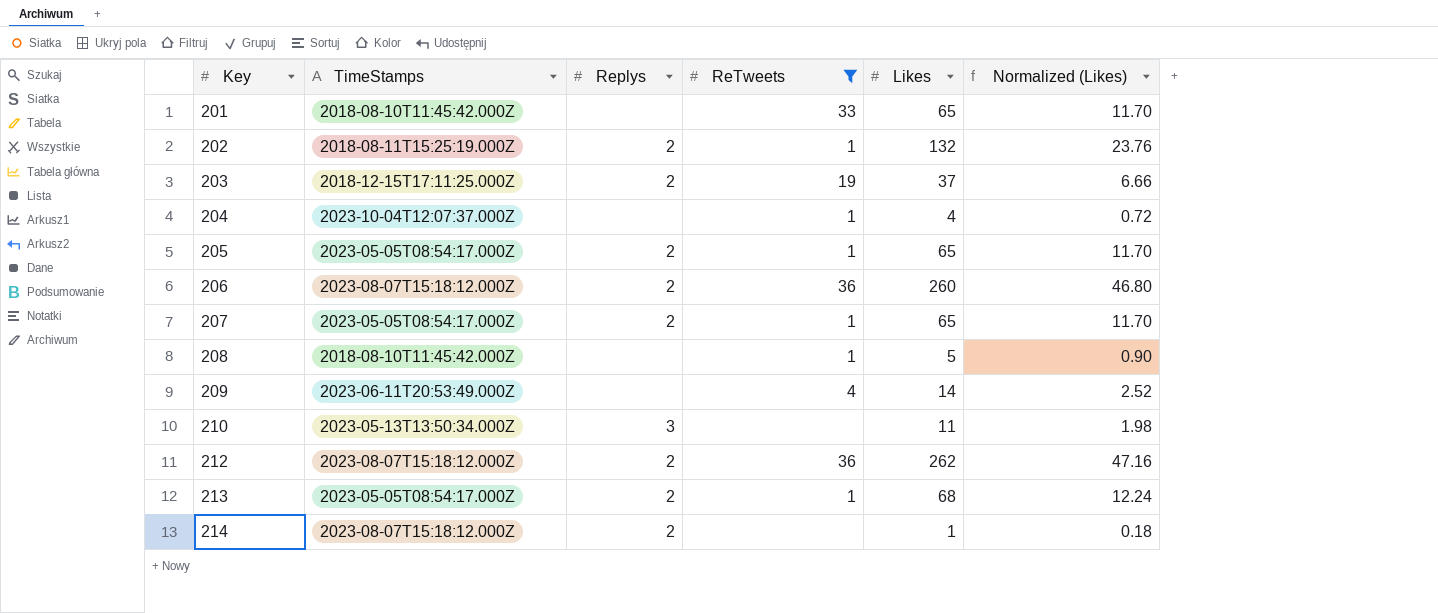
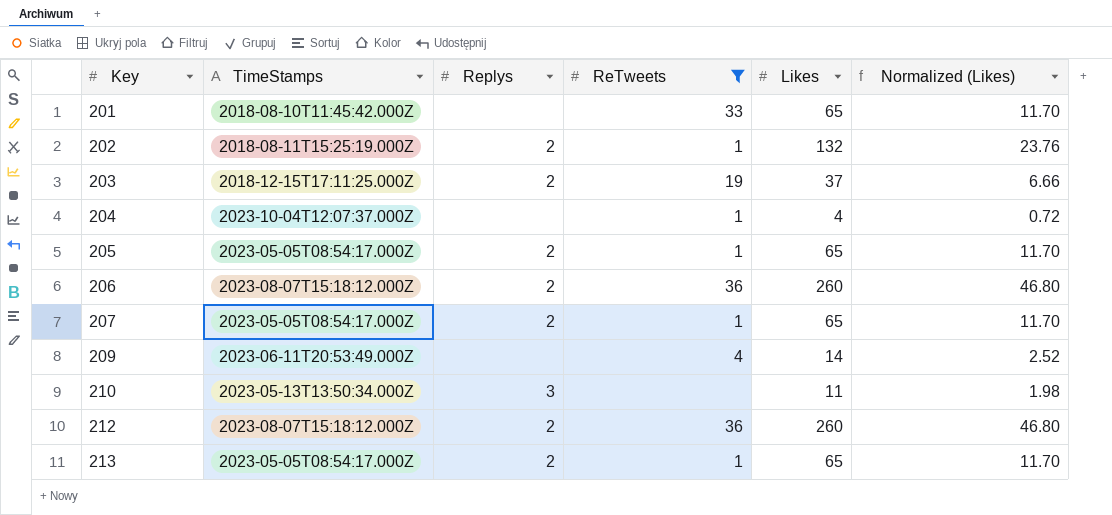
row 208: 2018-08-10T11:45:42.000Z | none | 1 | 5 | 0.90 -> none
row 214: 2023-08-07T15:18:12.000Z | 2 | none | 1 | 0.18 -> none
212 | Likes: 262 -> 260
212 | Normalized (Likes): 47.16 -> 46.80
213 | Likes: 68 -> 65
213 | Normalized (Likes): 12.24 -> 11.70

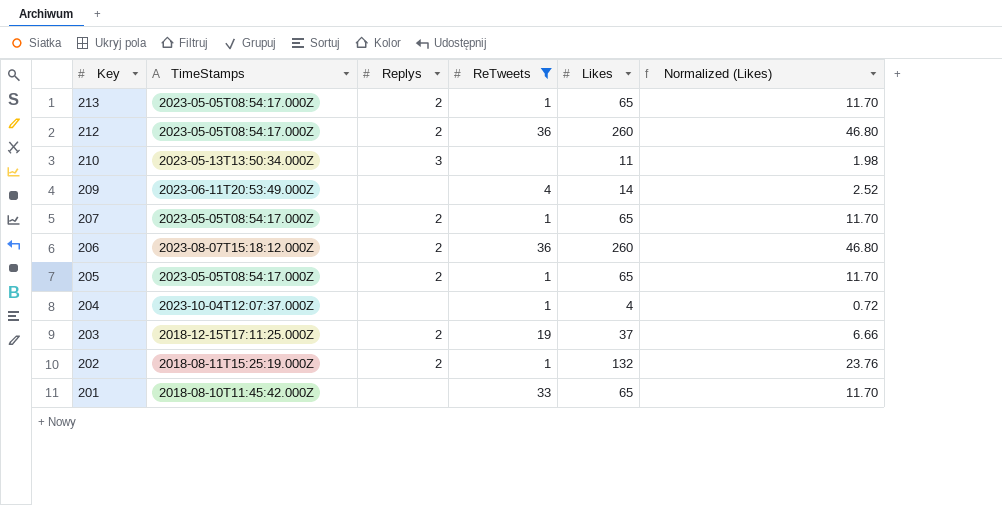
row order: Key ascending -> Key descending
212 | TimeStamps: 2023-08-07T15:18:12.000Z -> 2023-05-05T08:54:17.000Z

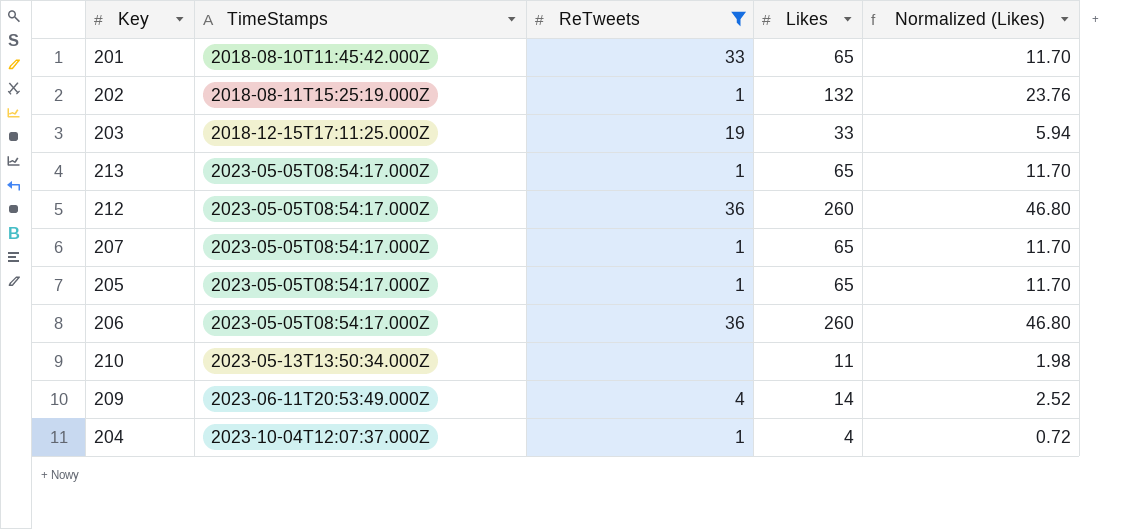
row order: Key descending -> TimeStamps ascending
column Replys | position: 3 -> none
203 | Likes: 37 -> 33
203 | Normalized (Likes): 6.66 -> 5.94
206 | TimeStamps: 2023-08-07T15:18:12.000Z -> 2023-05-05T08:54:17.000Z

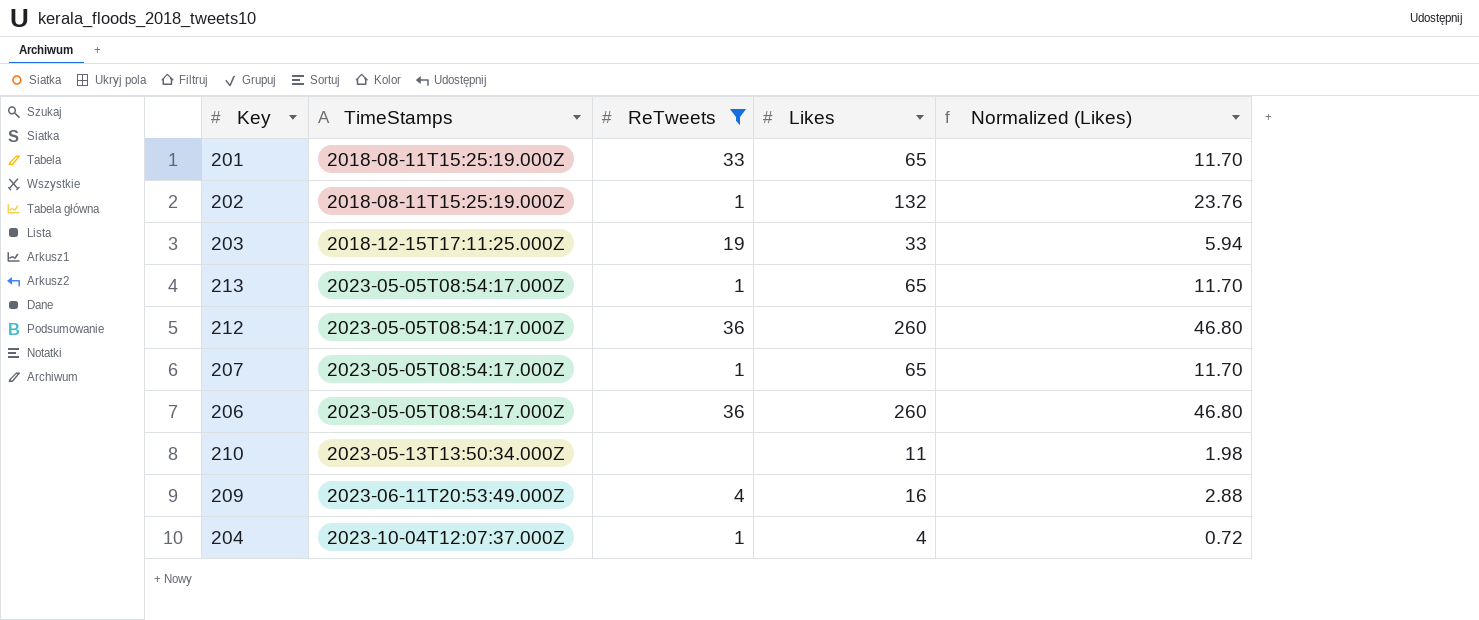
row 205: 2023-05-05T08:54:17.000Z | 1 | 65 | 11.70 -> none
201 | TimeStamps: 2018-08-10T11:45:42.000Z -> 2018-08-11T15:25:19.000Z
209 | Likes: 14 -> 16
209 | Normalized (Likes): 2.52 -> 2.88

